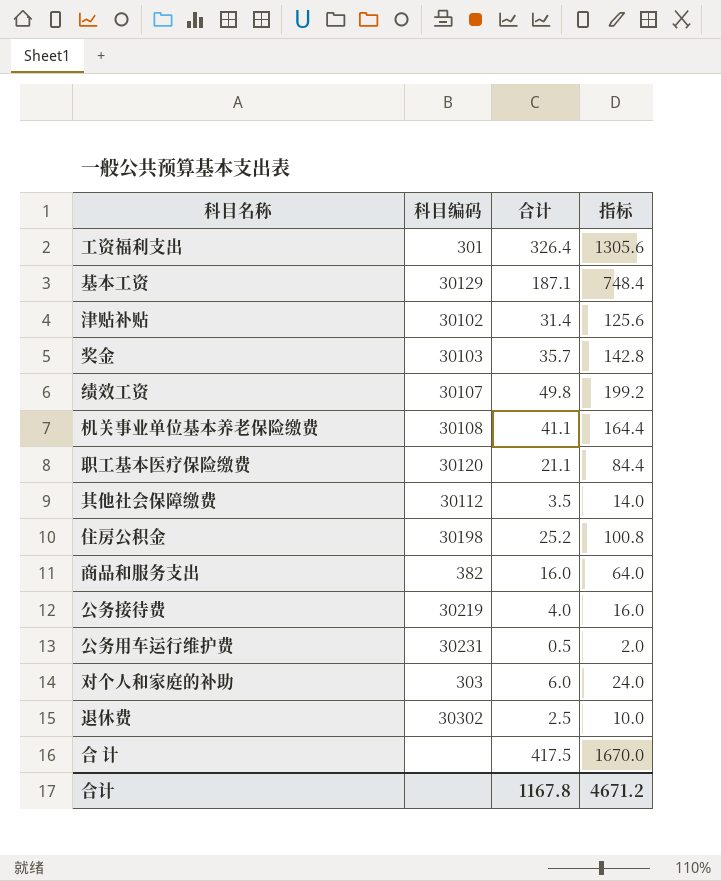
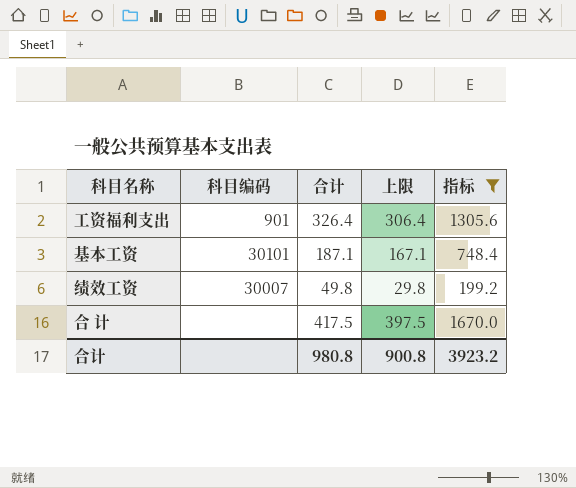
filter: none -> 指标 >= 199.2
column 上限 | formula: none -> [合计] - 20
工资福利支出 | 科目编码: 301 -> 901
基本工资 | 科目编码: 30129 -> 30101
绩效工资 | 科目编码: 30107 -> 30007
合计 | 合计: 1167.8 -> 980.8
合计 | 指标: 4671.2 -> 3923.2

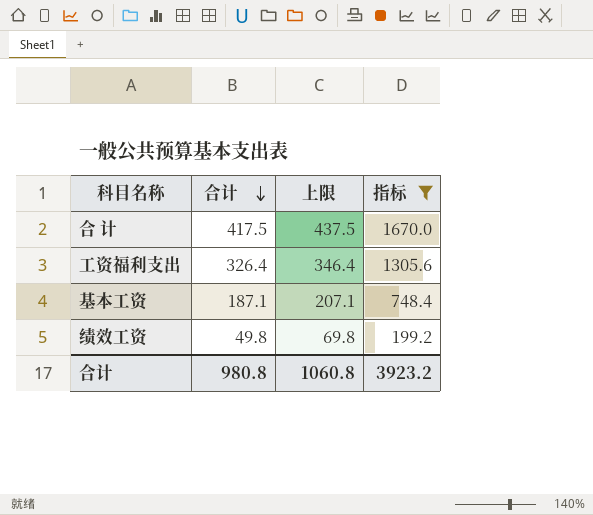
row order: none -> 合计 descending
column 科目编码 | position: 2 -> none
column 上限 | formula: [合计] - 20 -> [合计] + 20
合计 | 上限: 900.8 -> 1060.8

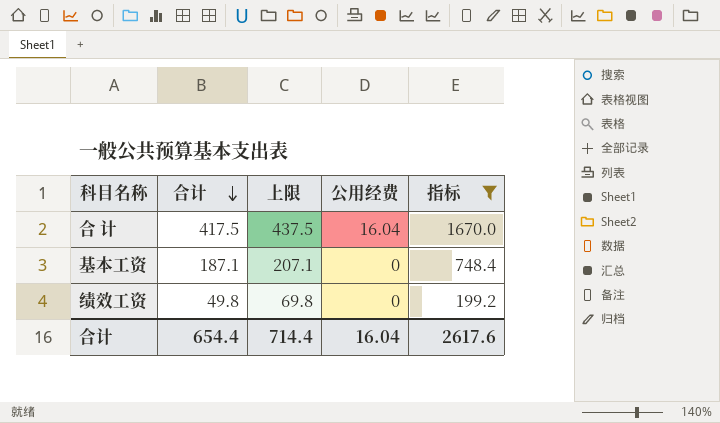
column 公用经费 | position: none -> 4
row 工资福利支出: 326.4 | 346.4 | 1305.6 -> none
合计 | 合计: 980.8 -> 654.4
合计 | 上限: 1060.8 -> 714.4
合计 | 指标: 3923.2 -> 2617.6

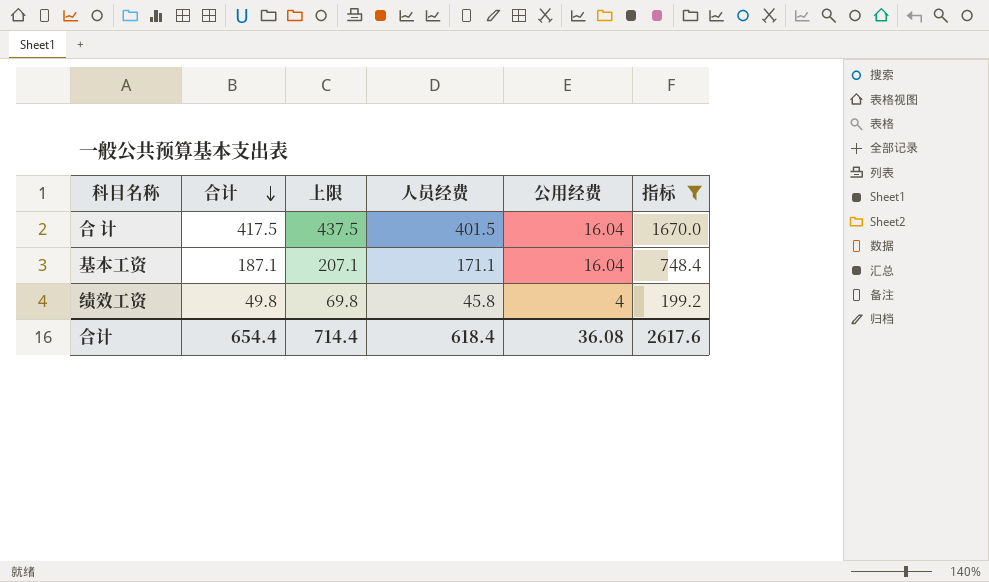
column 人员经费 | formula: none -> [合计] - [公用经费]
基本工资 | 公用经费: 0 -> 16.04
绩效工资 | 公用经费: 0 -> 4
合计 | 公用经费: 16.04 -> 36.08

